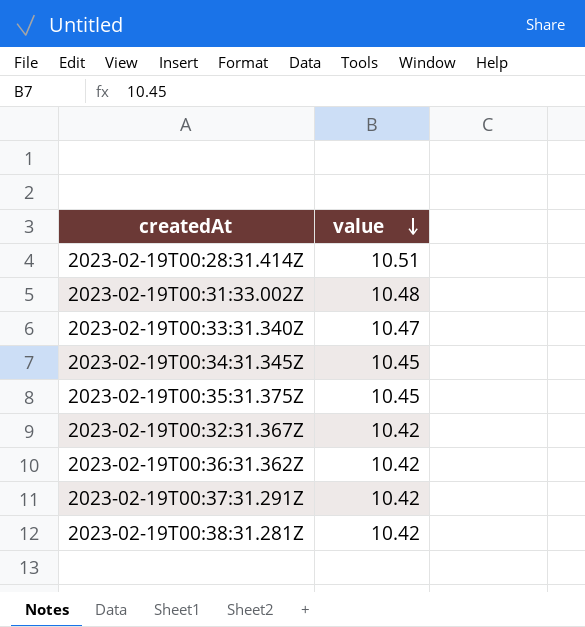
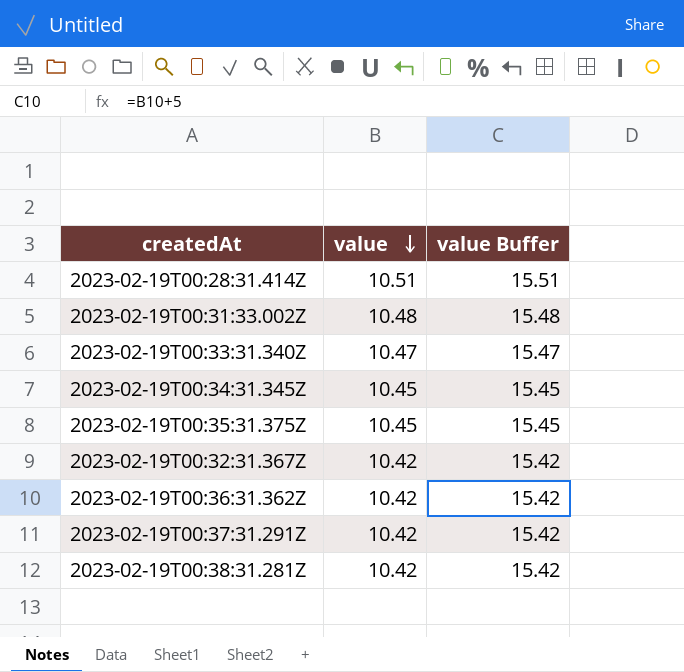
column value Buffer | formula: none -> [value] + 5

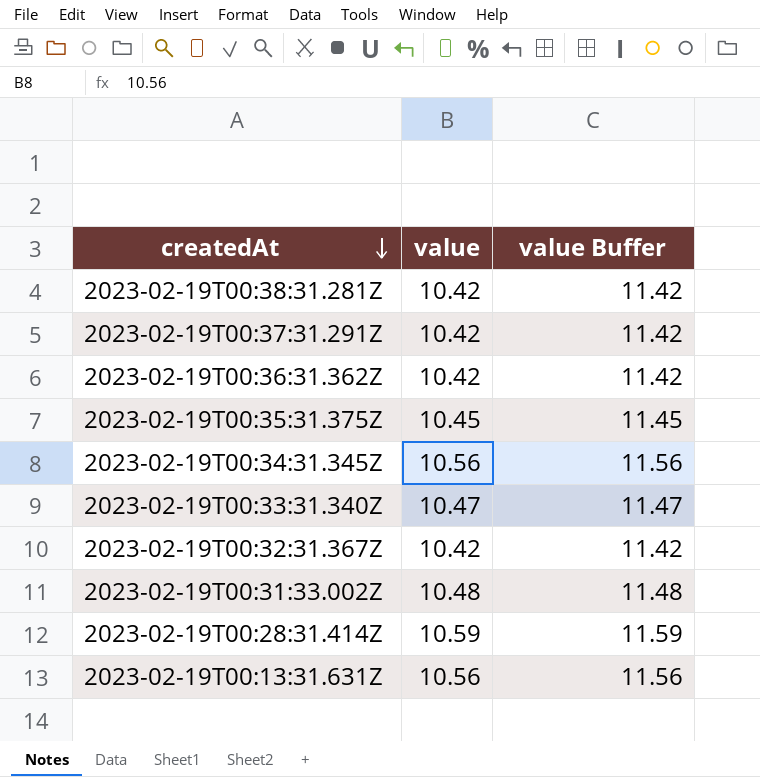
row order: value descending -> createdAt descending
column value Buffer | formula: [value] + 5 -> [value] + 1
2023-02-19T00:34:31.345Z | value: 10.45 -> 10.56
2023-02-19T00:28:31.414Z | value: 10.51 -> 10.59
row 2023-02-19T00:13:31.631Z: none -> 10.56 | 11.56

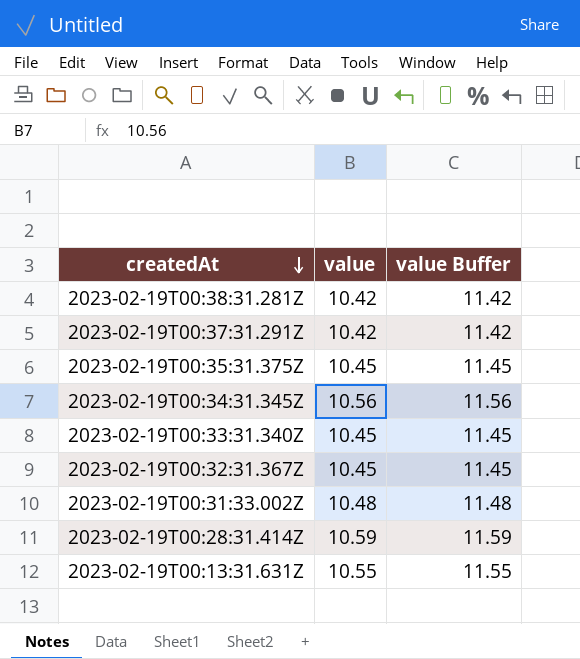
row 2023-02-19T00:36:31.362Z: 10.42 | 11.42 -> none
2023-02-19T00:33:31.340Z | value: 10.47 -> 10.45
2023-02-19T00:33:31.340Z | value Buffer: 11.47 -> 11.45
2023-02-19T00:32:31.367Z | value: 10.42 -> 10.45
2023-02-19T00:32:31.367Z | value Buffer: 11.42 -> 11.45
2023-02-19T00:13:31.631Z | value: 10.56 -> 10.55
2023-02-19T00:13:31.631Z | value Buffer: 11.56 -> 11.55

